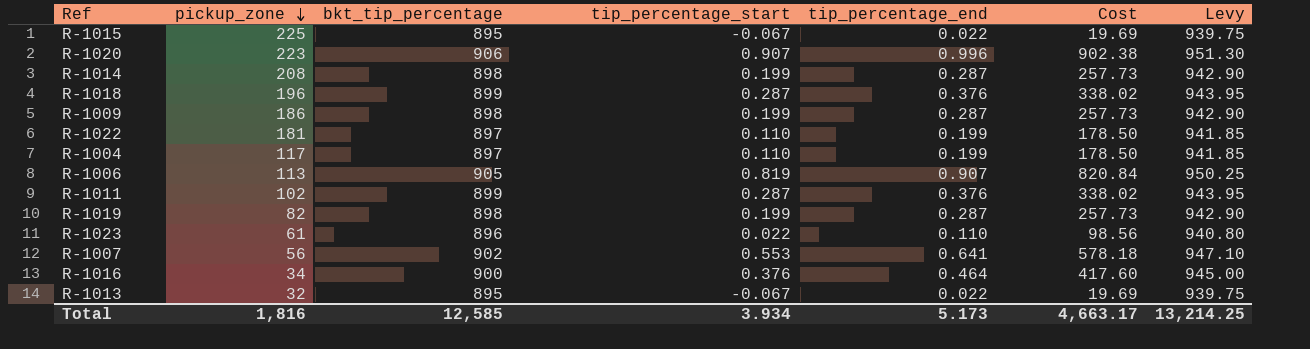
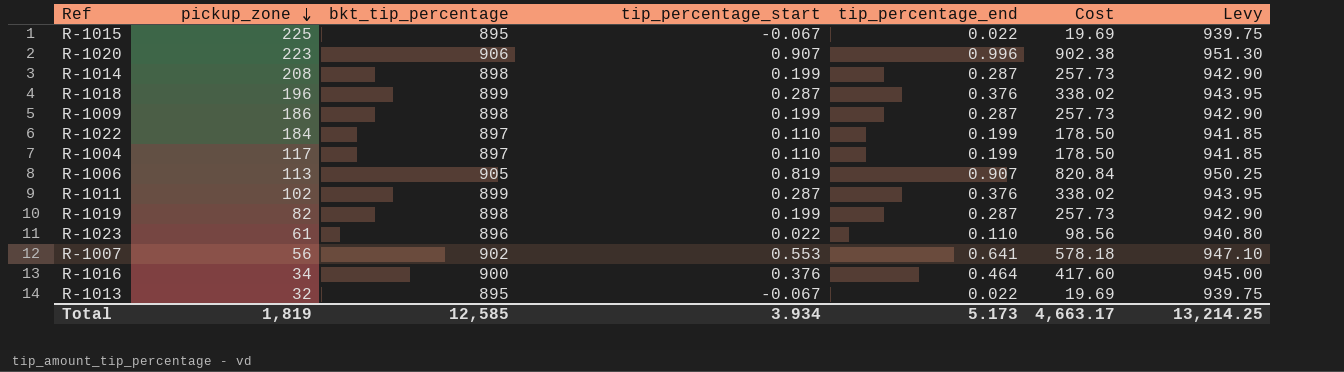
R-1022 | pickup_zone: 181 -> 184
Total | pickup_zone: 1,816 -> 1,819

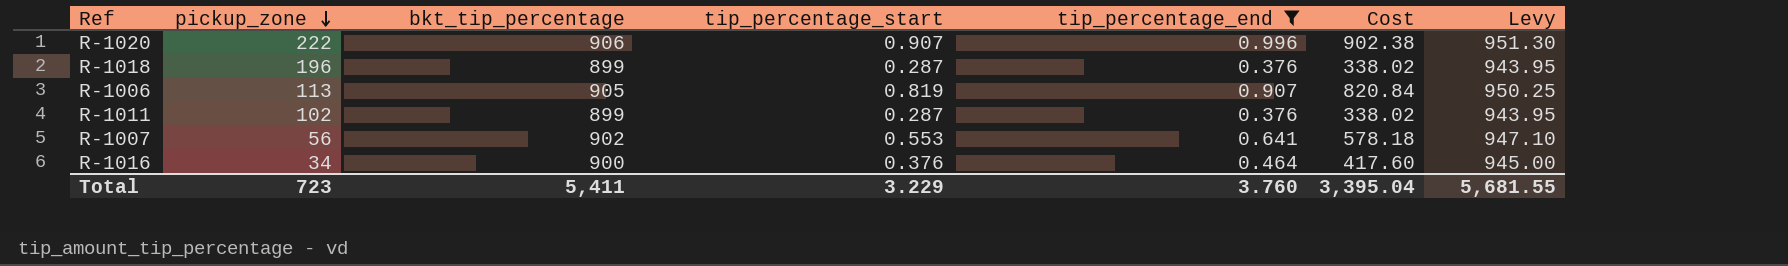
filter: none -> tip_percentage_end >= 0.376
R-1020 | pickup_zone: 223 -> 222
Total | pickup_zone: 1,819 -> 723
Total | bkt_tip_percentage: 12,585 -> 5,411
Total | tip_percentage_start: 3.934 -> 3.229
Total | tip_percentage_end: 5.173 -> 3.760
Total | Cost: 4,663.17 -> 3,395.04
Total | Levy: 13,214.25 -> 5,681.55

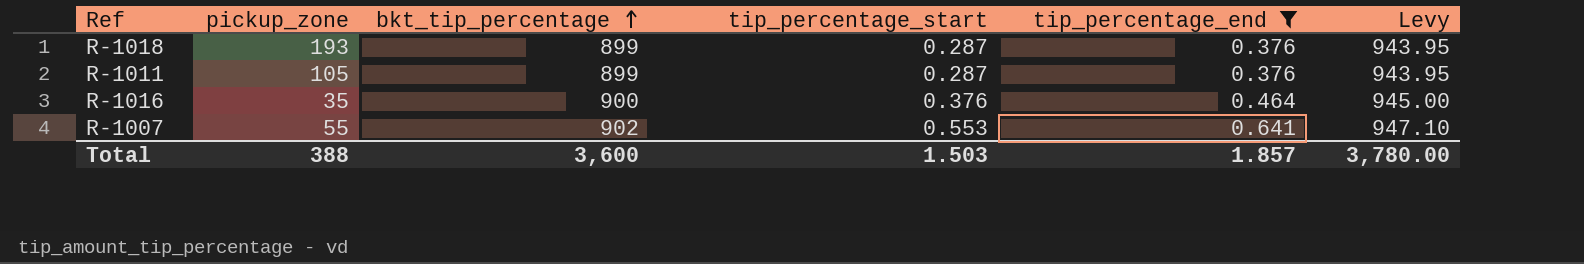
row order: pickup_zone descending -> bkt_tip_percentage ascending
column Cost | formula: [bkt_tip_percentage] * [tip_percentage_end] -> none
row R-1020: 222 | 906 | 0.907 | 0.996 | 902.38 | 951.30 -> none
row R-1006: 113 | 905 | 0.819 | 0.907 | 820.84 | 950.25 -> none
R-1018 | pickup_zone: 196 -> 193
R-1011 | pickup_zone: 102 -> 105
R-1016 | pickup_zone: 34 -> 35
R-1007 | pickup_zone: 56 -> 55
Total | pickup_zone: 723 -> 388
Total | bkt_tip_percentage: 5,411 -> 3,600
Total | tip_percentage_start: 3.229 -> 1.503
Total | tip_percentage_end: 3.760 -> 1.857
Total | Levy: 5,681.55 -> 3,780.00

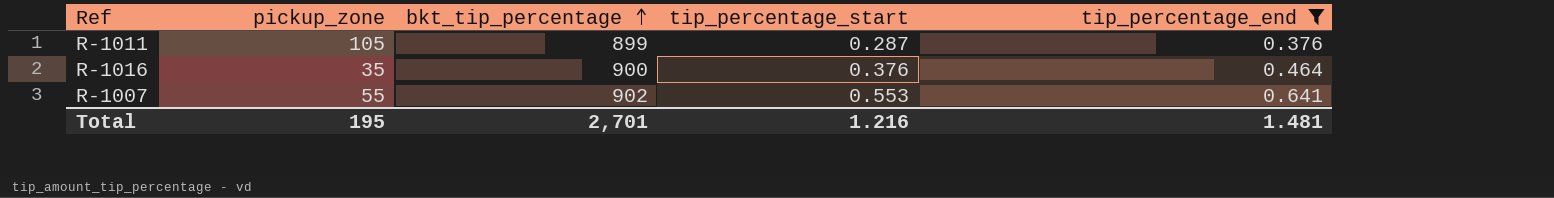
column Levy | formula: [bkt_tip_percentage] * 1.05 -> none
row R-1018: 193 | 899 | 0.287 | 0.376 | 943.95 -> none
Total | pickup_zone: 388 -> 195
Total | bkt_tip_percentage: 3,600 -> 2,701
Total | tip_percentage_start: 1.503 -> 1.216
Total | tip_percentage_end: 1.857 -> 1.481

